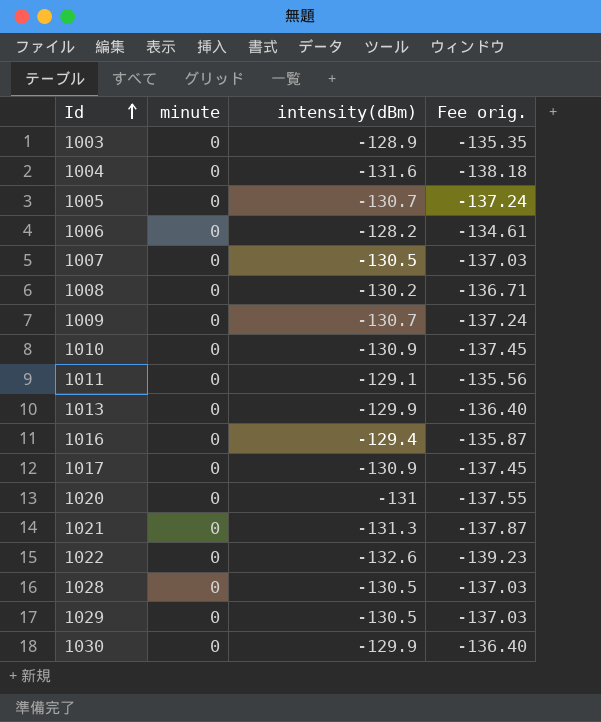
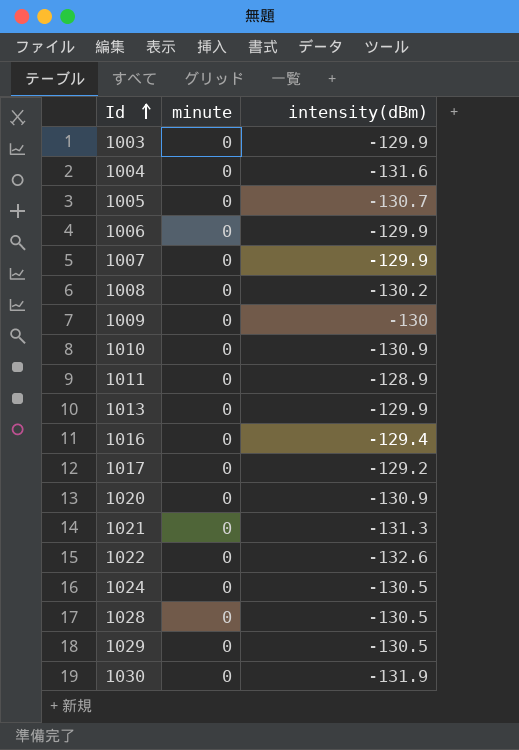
column Fee orig. | formula: [intensity(dBm)] * 1.05 -> none
1003 | intensity(dBm): -128.9 -> -129.9
1006 | intensity(dBm): -128.2 -> -129.9
1007 | intensity(dBm): -130.5 -> -129.9
1009 | intensity(dBm): -130.7 -> -130
1011 | intensity(dBm): -129.1 -> -128.9
1017 | intensity(dBm): -130.9 -> -129.2
1020 | intensity(dBm): -131 -> -130.9
row 1024: none -> 0 | -130.5
1030 | intensity(dBm): -129.9 -> -131.9

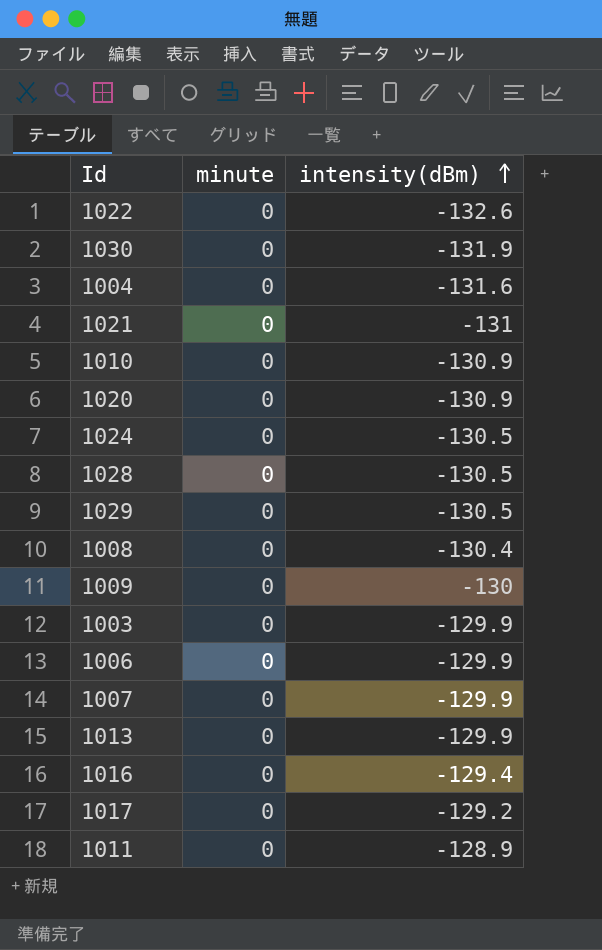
row order: Id ascending -> intensity(dBm) ascending
row 1005: 0 | -130.7 -> none
1021 | intensity(dBm): -131.3 -> -131
1008 | intensity(dBm): -130.2 -> -130.4

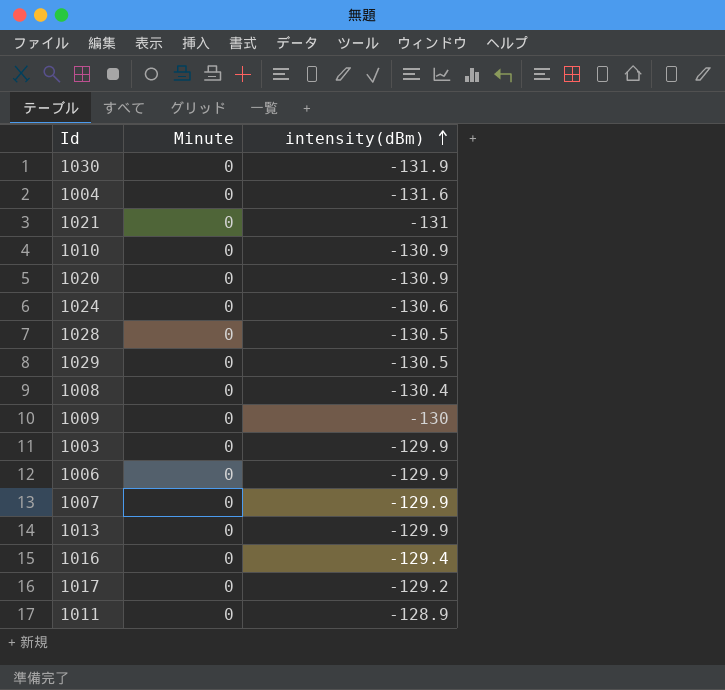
column name: minute -> Minute
row 1022: 0 | -132.6 -> none
1024 | intensity(dBm): -130.5 -> -130.6

